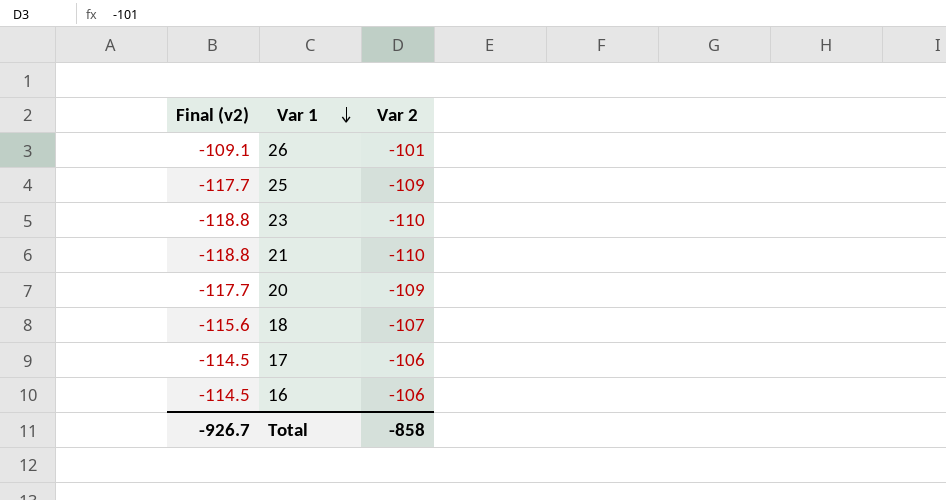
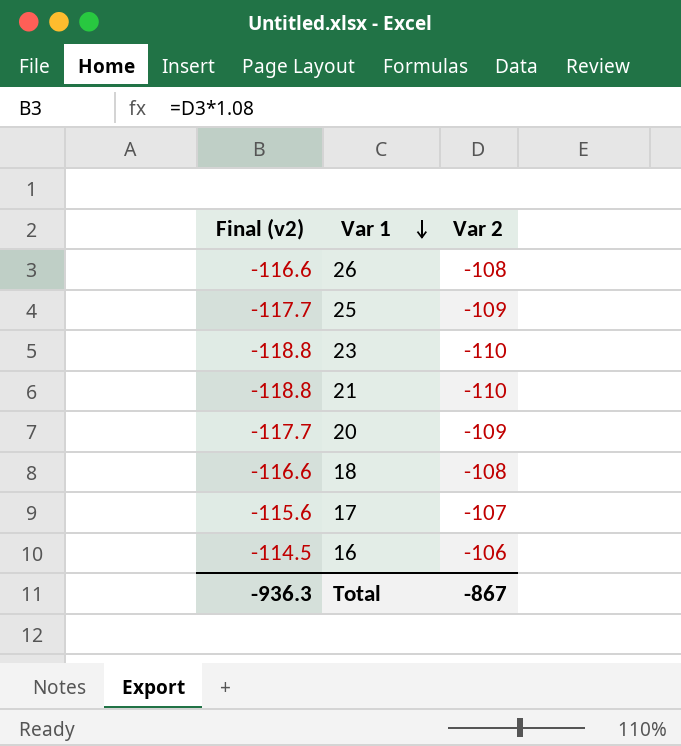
26 | Final (v2): -109.1 -> -116.6
26 | Var 2: -101 -> -108
18 | Final (v2): -115.6 -> -116.6
18 | Var 2: -107 -> -108
17 | Final (v2): -114.5 -> -115.6
17 | Var 2: -106 -> -107
Total | Final (v2): -926.7 -> -936.3
Total | Var 2: -858 -> -867

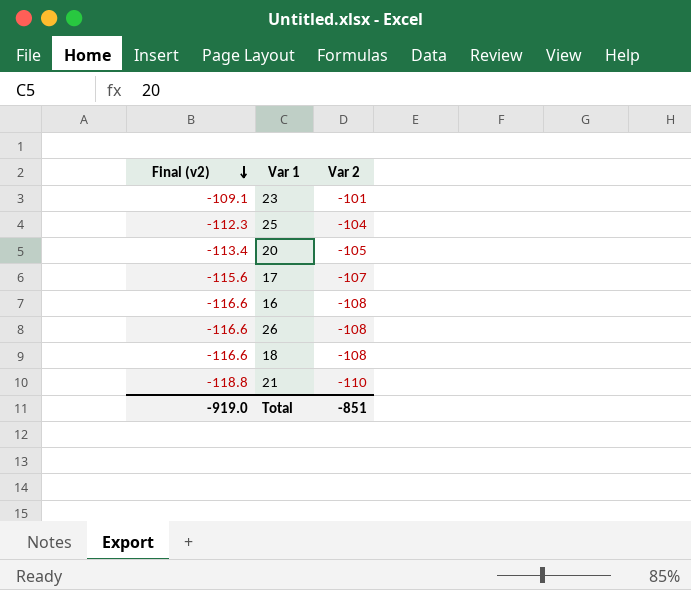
row order: Var 1 descending -> Final (v2) descending
23 | Final (v2): -118.8 -> -109.1
23 | Var 2: -110 -> -101
25 | Final (v2): -117.7 -> -112.3
25 | Var 2: -109 -> -104
20 | Final (v2): -117.7 -> -113.4
20 | Var 2: -109 -> -105
16 | Final (v2): -114.5 -> -116.6
16 | Var 2: -106 -> -108
Total | Final (v2): -936.3 -> -919.0
Total | Var 2: -867 -> -851

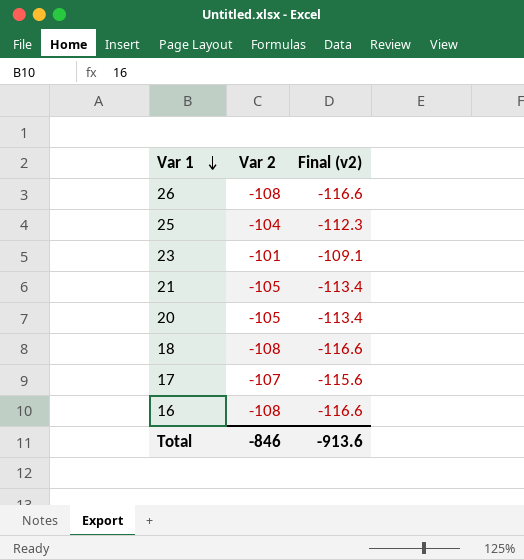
row order: Final (v2) descending -> Var 1 descending
column Final (v2) | position: 1 -> 3
21 | Var 2: -110 -> -105
21 | Final (v2): -118.8 -> -113.4
Total | Var 2: -851 -> -846
Total | Final (v2): -919.0 -> -913.6

